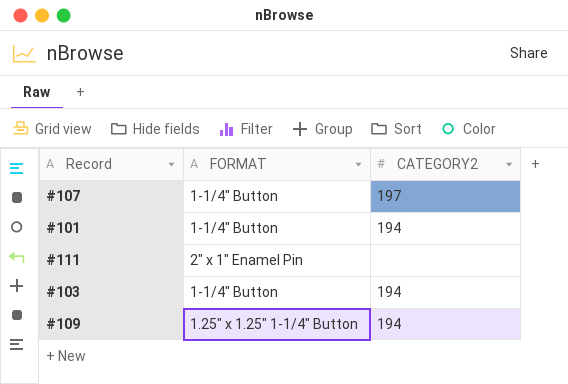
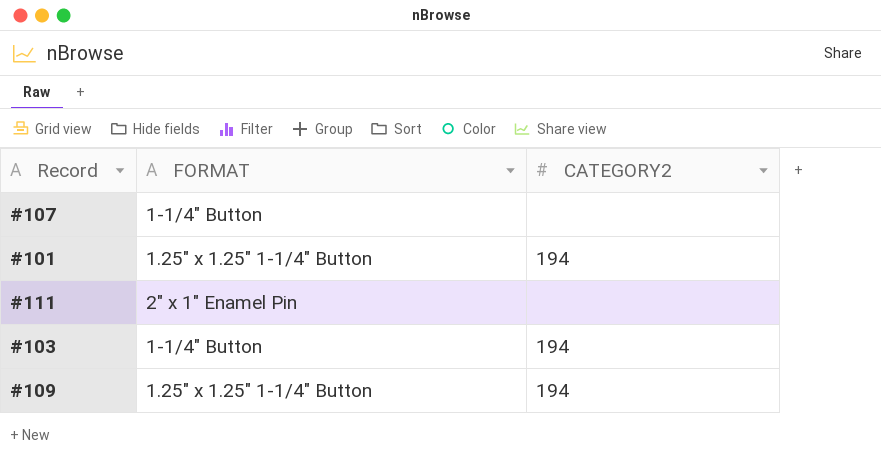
#107 | CATEGORY2: 197 -> none
#101 | FORMAT: 1-1/4" Button -> 1.25" x 1.25" 1-1/4" Button

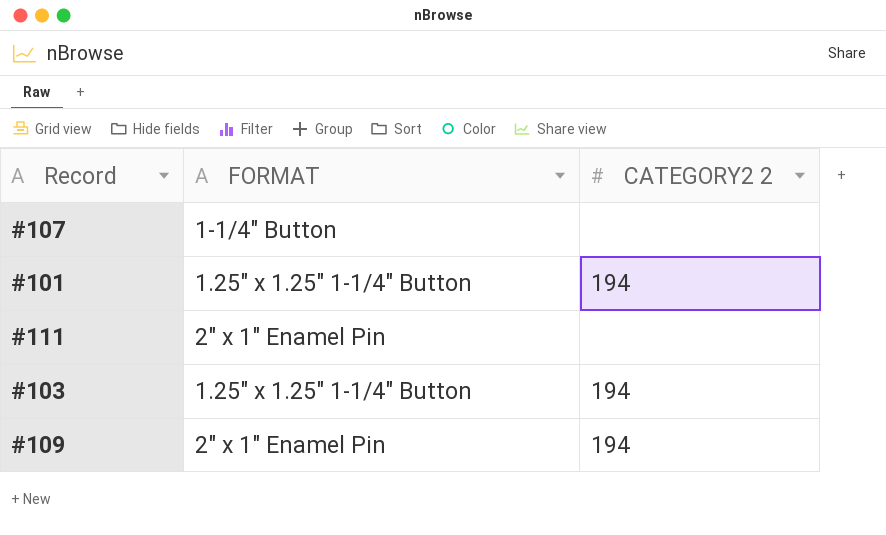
column name: CATEGORY2 -> CATEGORY2 2
#103 | FORMAT: 1-1/4" Button -> 1.25" x 1.25" 1-1/4" Button
#109 | FORMAT: 1.25" x 1.25" 1-1/4" Button -> 2" x 1" Enamel Pin

